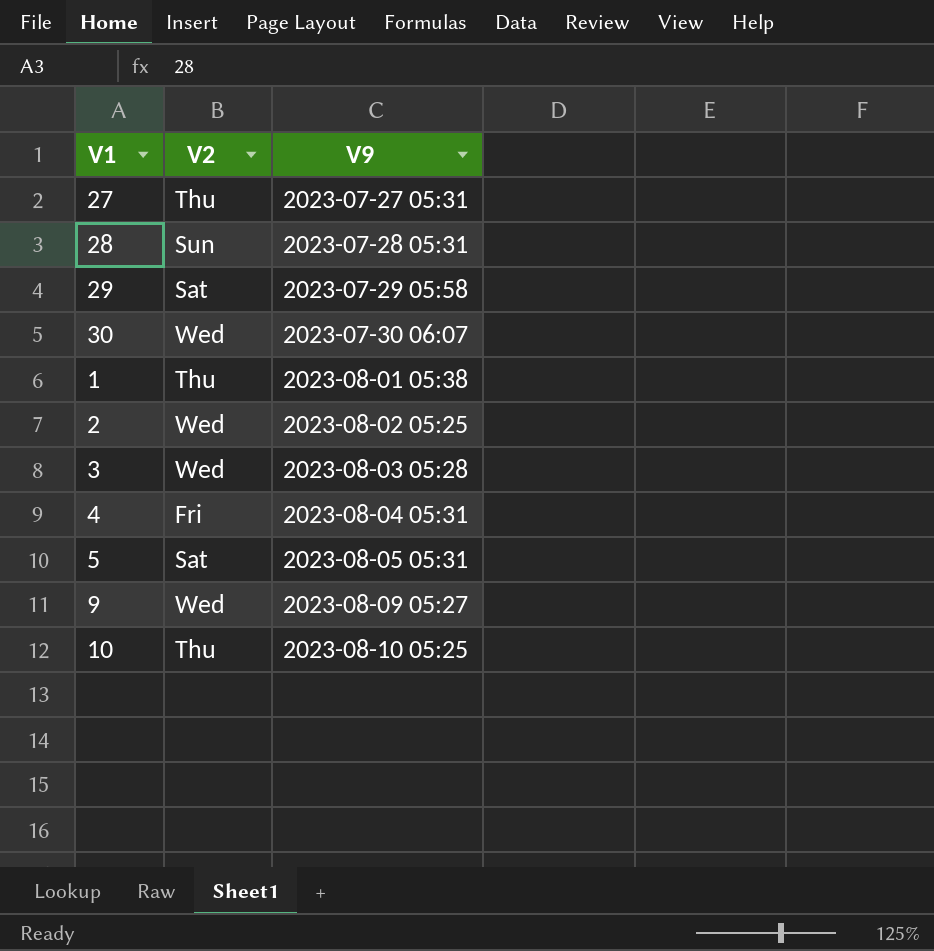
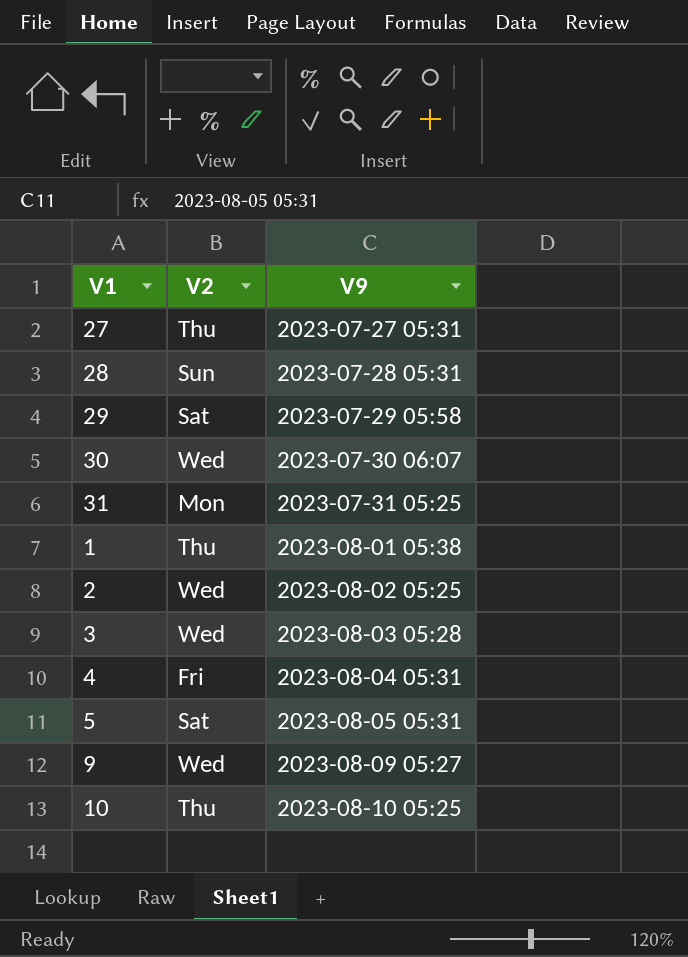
row 31: none -> Mon | 2023-07-31 05:25

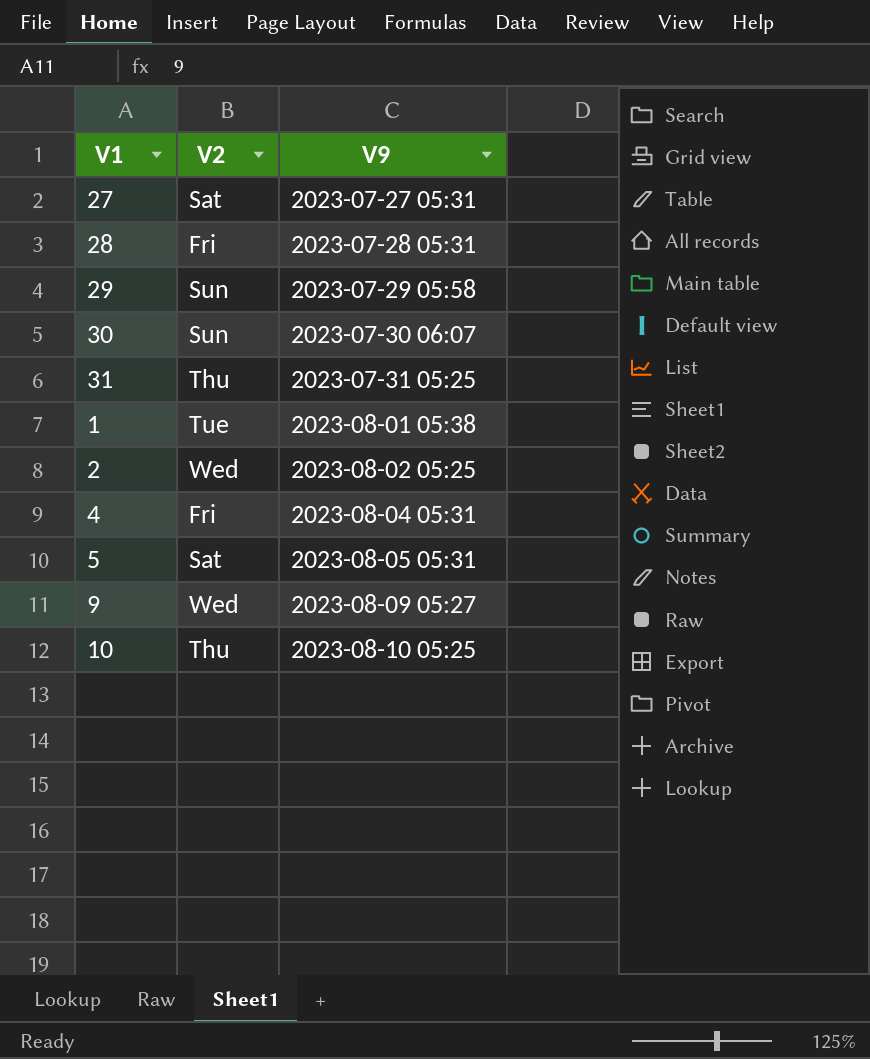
row 3: Wed | 2023-08-03 05:28 -> none
27 | V2: Thu -> Sat
28 | V2: Sun -> Fri
29 | V2: Sat -> Sun
30 | V2: Wed -> Sun
31 | V2: Mon -> Thu
1 | V2: Thu -> Tue

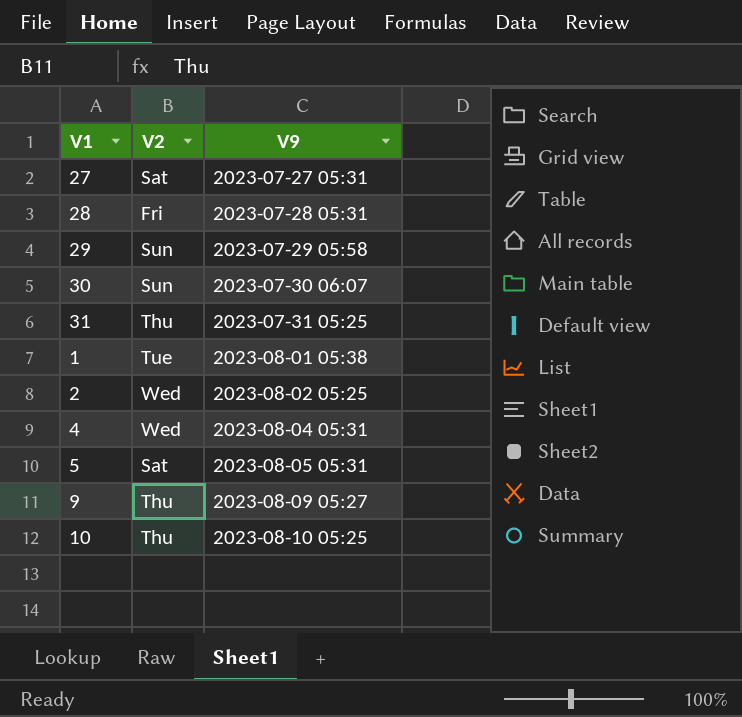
4 | V2: Fri -> Wed
9 | V2: Wed -> Thu

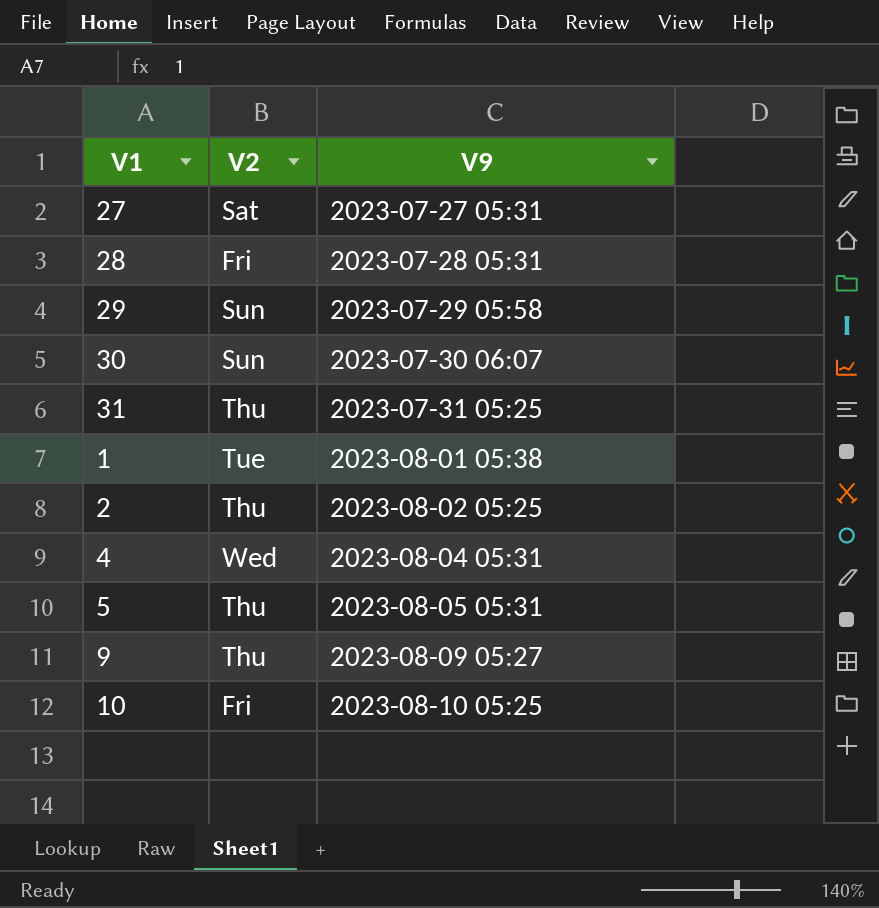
2 | V2: Wed -> Thu
5 | V2: Sat -> Thu
10 | V2: Thu -> Fri

